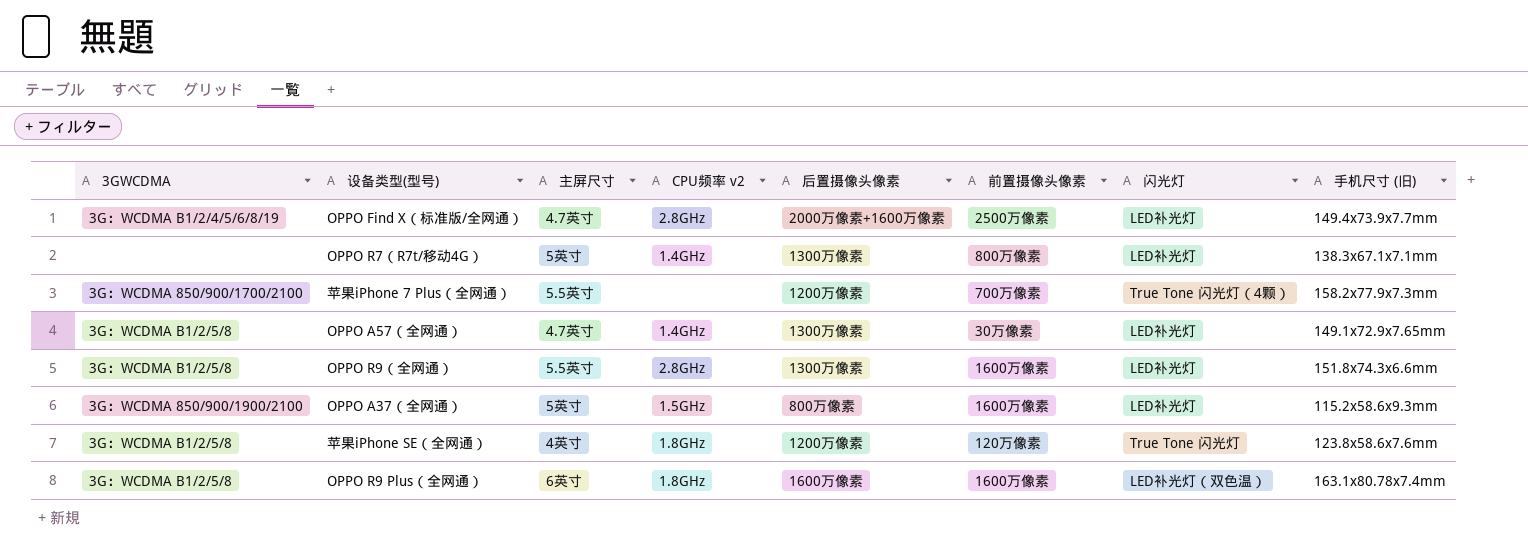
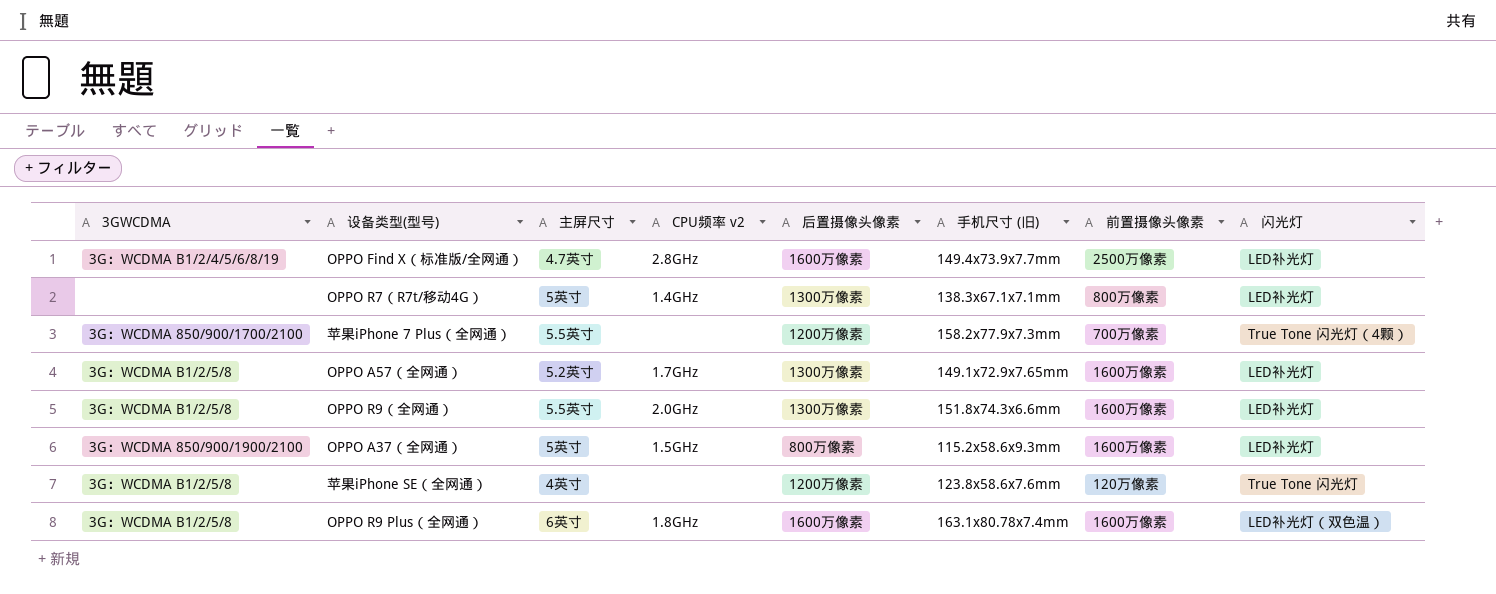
column 手机尺寸 (旧) | position: 8 -> 6
OPPO Find X（标准版/全网通） | 后置摄像头像素: 2000万像素+1600万像素 -> 1600万像素
OPPO A57（全网通） | 主屏尺寸: 4.7英寸 -> 5.2英寸
OPPO A57（全网通） | CPU频率 v2: 1.4GHz -> 1.7GHz
OPPO A57（全网通） | 前置摄像头像素: 30万像素 -> 1600万像素
OPPO R9（全网通） | CPU频率 v2: 2.8GHz -> 2.0GHz
苹果iPhone SE（全网通） | CPU频率 v2: 1.8GHz -> none

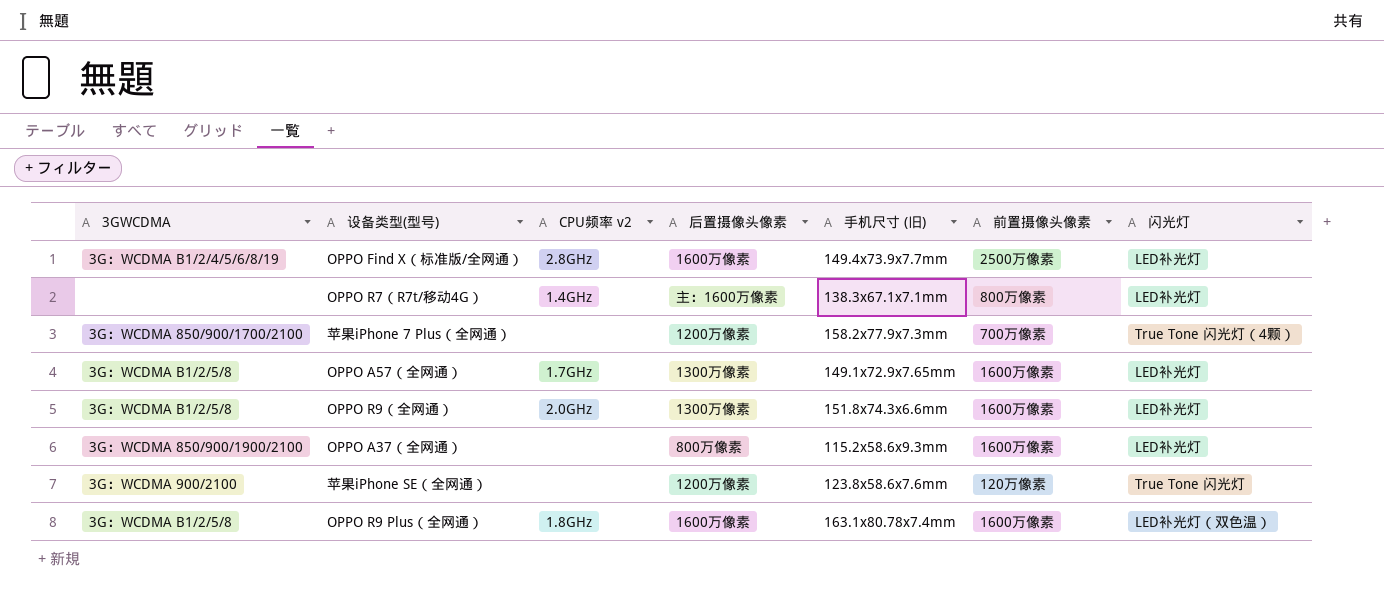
column 主屏尺寸 | position: 3 -> none
OPPO R7（R7t/移动4G） | 后置摄像头像素: 1300万像素 -> 主：1600万像素
OPPO A37（全网通） | CPU频率 v2: 1.5GHz -> none
苹果iPhone SE（全网通） | 3GWCDMA: 3G：WCDMA B1/2/5/8 -> 3G：WCDMA 900/2100

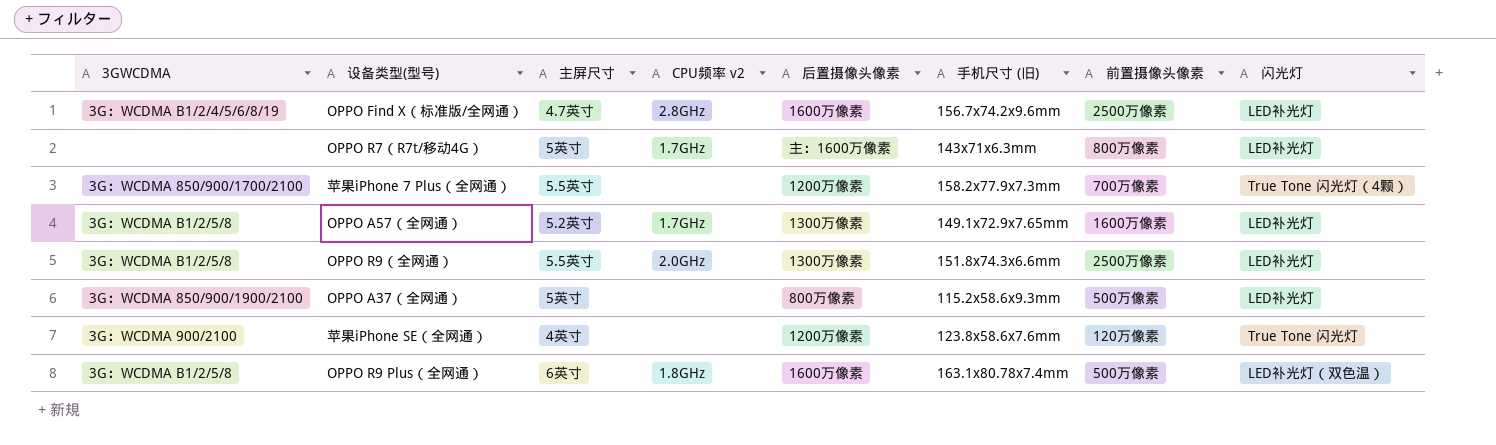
column 主屏尺寸 | position: none -> 3
OPPO Find X（标准版/全网通） | 手机尺寸 (旧): 149.4x73.9x7.7mm -> 156.7x74.2x9.6mm
OPPO R7（R7t/移动4G） | CPU频率 v2: 1.4GHz -> 1.7GHz
OPPO R7（R7t/移动4G） | 手机尺寸 (旧): 138.3x67.1x7.1mm -> 143x71x6.3mm
OPPO R9（全网通） | 前置摄像头像素: 1600万像素 -> 2500万像素
OPPO A37（全网通） | 前置摄像头像素: 1600万像素 -> 500万像素
OPPO R9 Plus（全网通） | 前置摄像头像素: 1600万像素 -> 500万像素

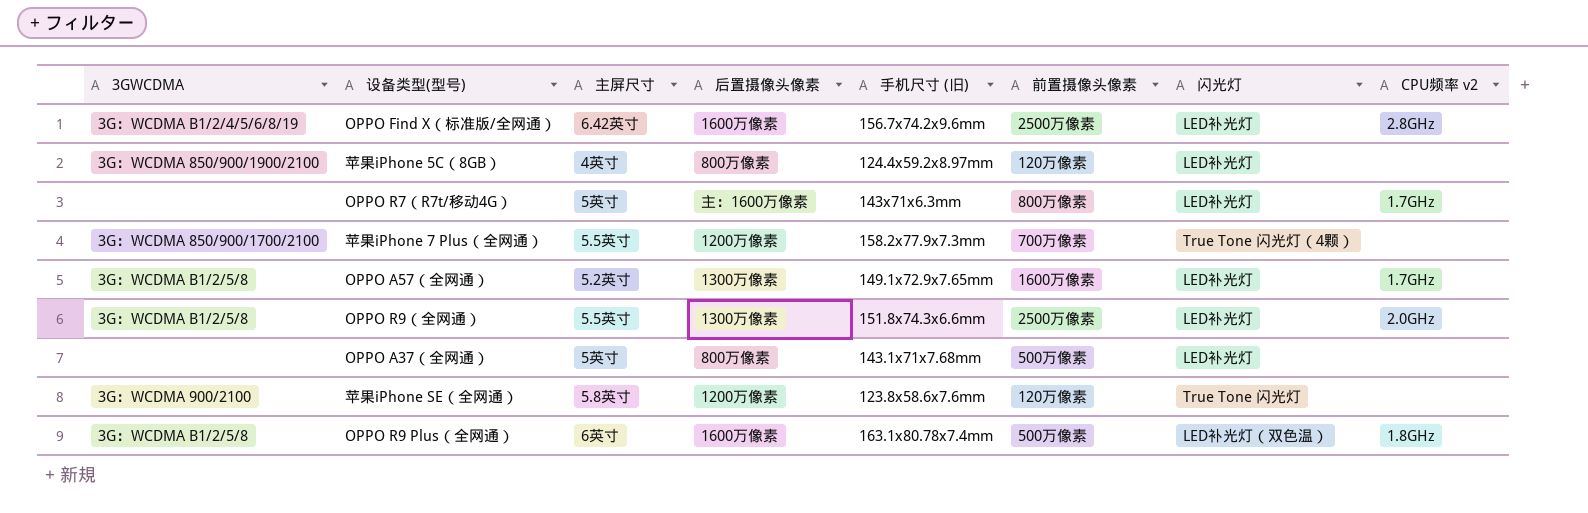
column CPU频率 v2 | position: 4 -> 8
OPPO Find X（标准版/全网通） | 主屏尺寸: 4.7英寸 -> 6.42英寸
row 苹果iPhone 5C（8GB）: none -> 3G：WCDMA 850/900/1900/2100 | 4英寸 | 800万像素 | 124.4x59.2x8.97mm | 120万像素 | LED补光灯 | none
OPPO A37（全网通） | 3GWCDMA: 3G：WCDMA 850/900/1900/2100 -> none
OPPO A37（全网通） | 手机尺寸 (旧): 115.2x58.6x9.3mm -> 143.1x71x7.68mm
苹果iPhone SE（全网通） | 主屏尺寸: 4英寸 -> 5.8英寸

